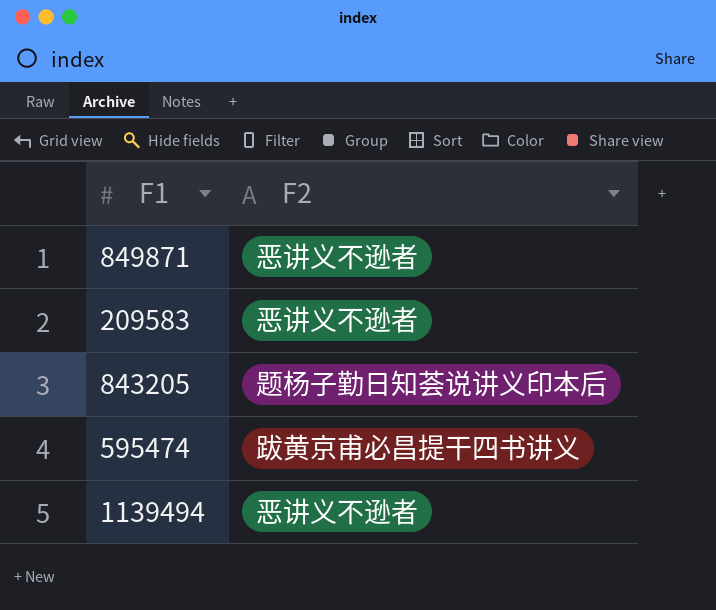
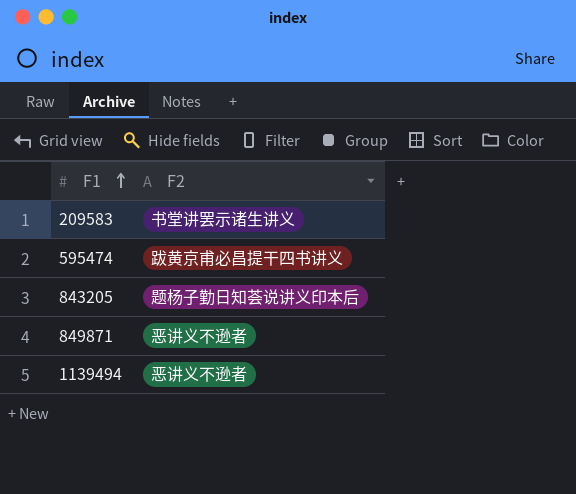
row order: none -> F1 ascending
209583 | F2: 恶讲义不逊者 -> 书堂讲罢示诸生讲义

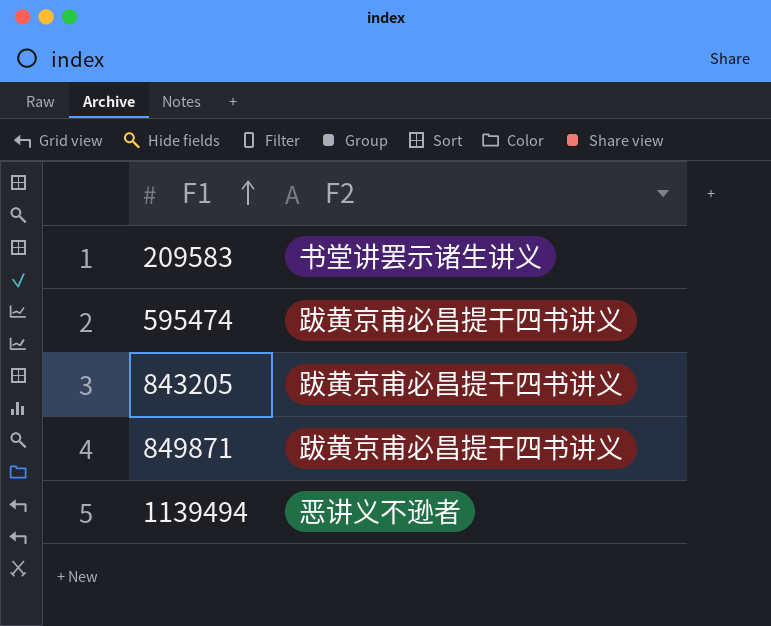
843205 | F2: 题杨子勤日知荟说讲义印本后 -> 跋黄京甫必昌提干四书讲义
849871 | F2: 恶讲义不逊者 -> 跋黄京甫必昌提干四书讲义

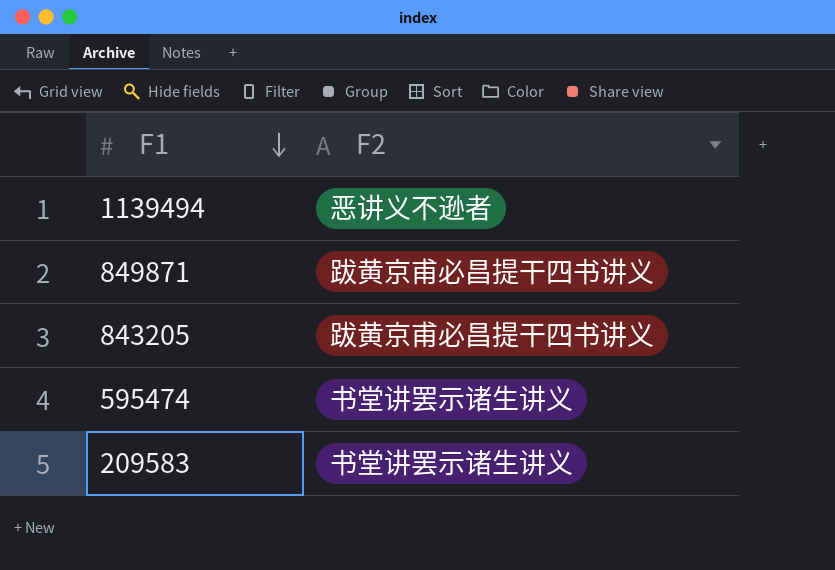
row order: F1 ascending -> F1 descending
595474 | F2: 跋黄京甫必昌提干四书讲义 -> 书堂讲罢示诸生讲义

